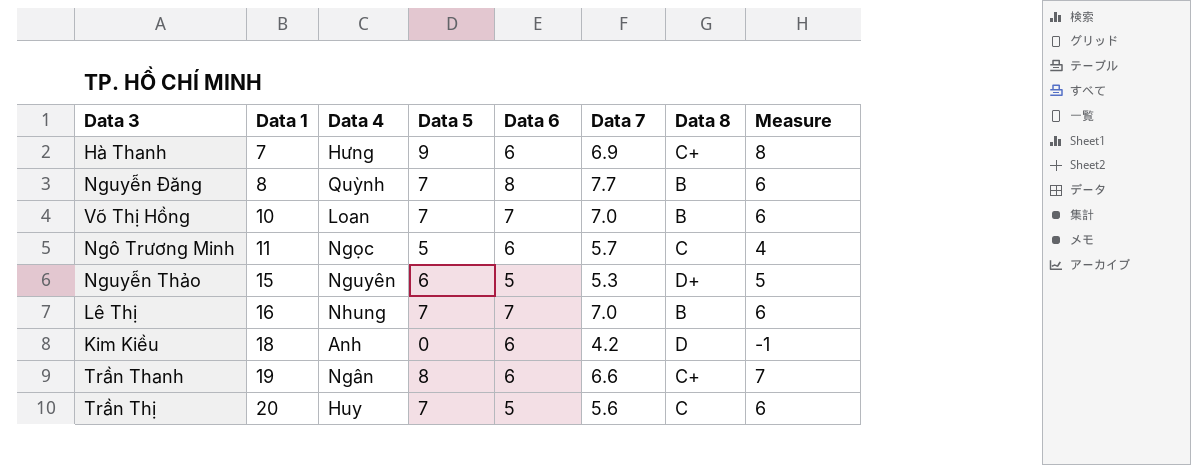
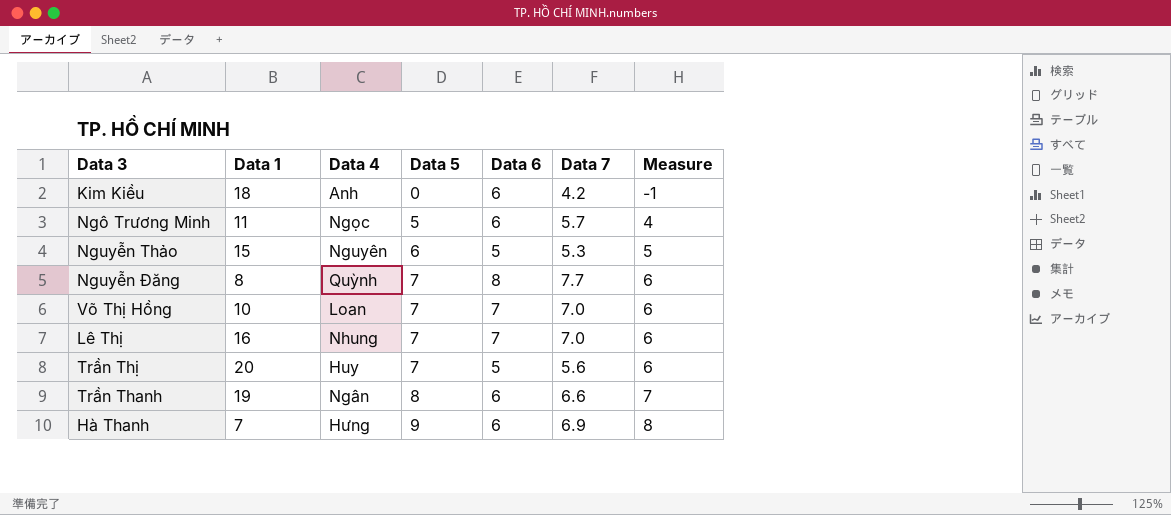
row order: Data 1 ascending -> Data 5 ascending
column Data 8 | position: 7 -> none

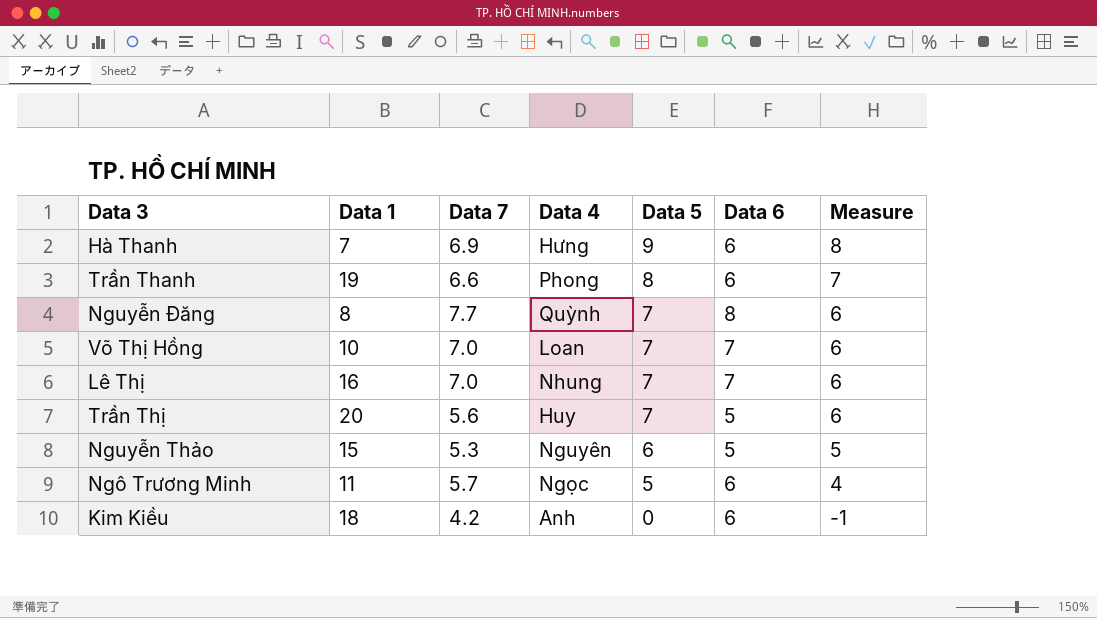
row order: Data 5 ascending -> Data 5 descending
column Data 7 | position: 6 -> 3
Trần Thanh | Data 4: Ngân -> Phong

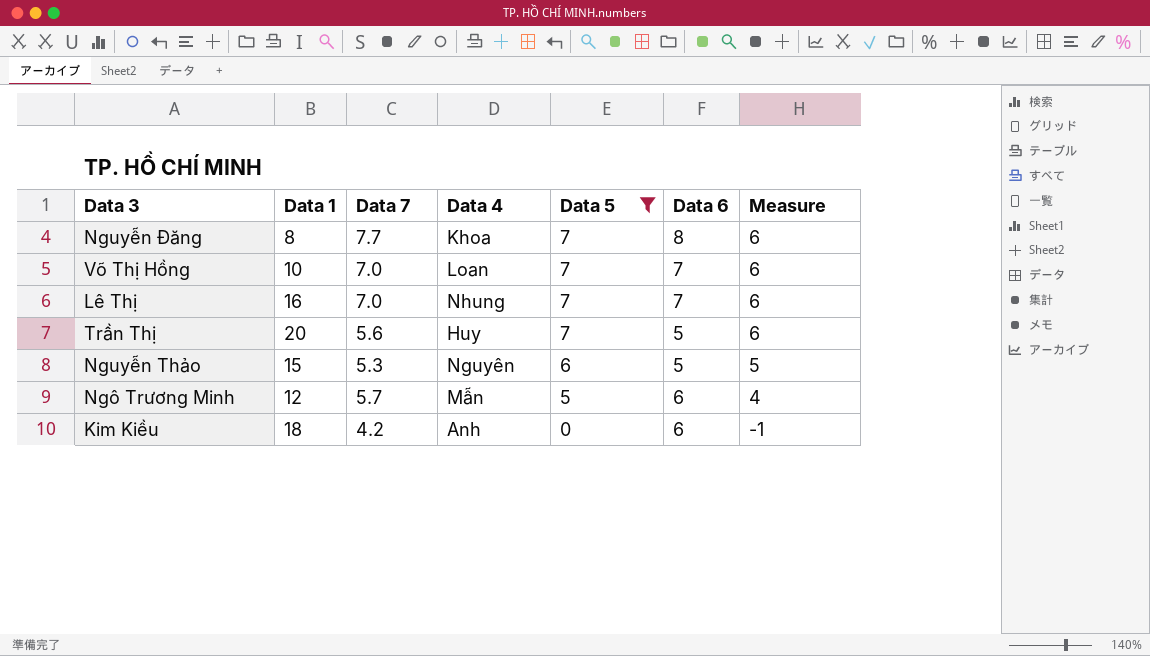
filter: none -> Data 5 <= 7
Nguyễn Đăng | Data 4: Quỳnh -> Khoa
Ngô Trương Minh | Data 1: 11 -> 12
Ngô Trương Minh | Data 4: Ngọc -> Mẫn

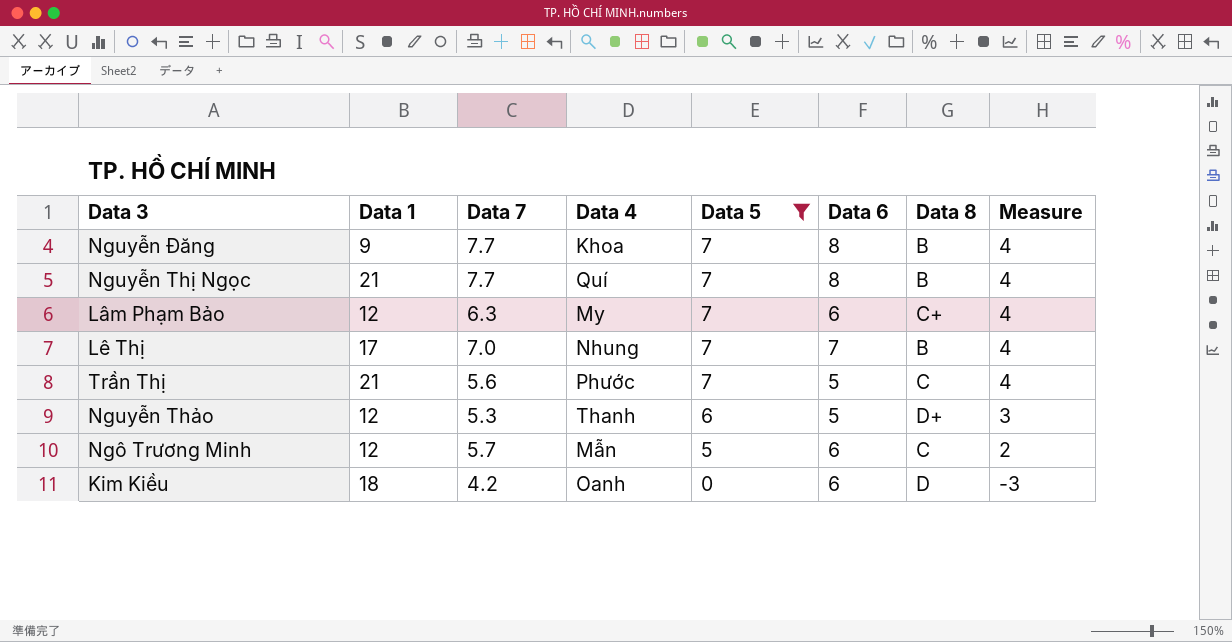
column Data 8 | position: none -> 7
column Measure | formula: [Data 5] - 1 -> [Data 5] - 3
row Võ Thị Hồng: 10 | 7.0 | Loan | 7 | 7 | 6 -> none
Nguyễn Đăng | Data 1: 8 -> 9
row Nguyễn Thị Ngọc: none -> 21 | 7.7 | Quí | 7 | 8 | B | 4
row Lâm Phạm Bảo: none -> 12 | 6.3 | My | 7 | 6 | C+ | 4
Lê Thị | Data 1: 16 -> 17
Trần Thị | Data 1: 20 -> 21
Trần Thị | Data 4: Huy -> Phước
Nguyễn Thảo | Data 1: 15 -> 12
Nguyễn Thảo | Data 4: Nguyên -> Thanh
Kim Kiều | Data 4: Anh -> Oanh

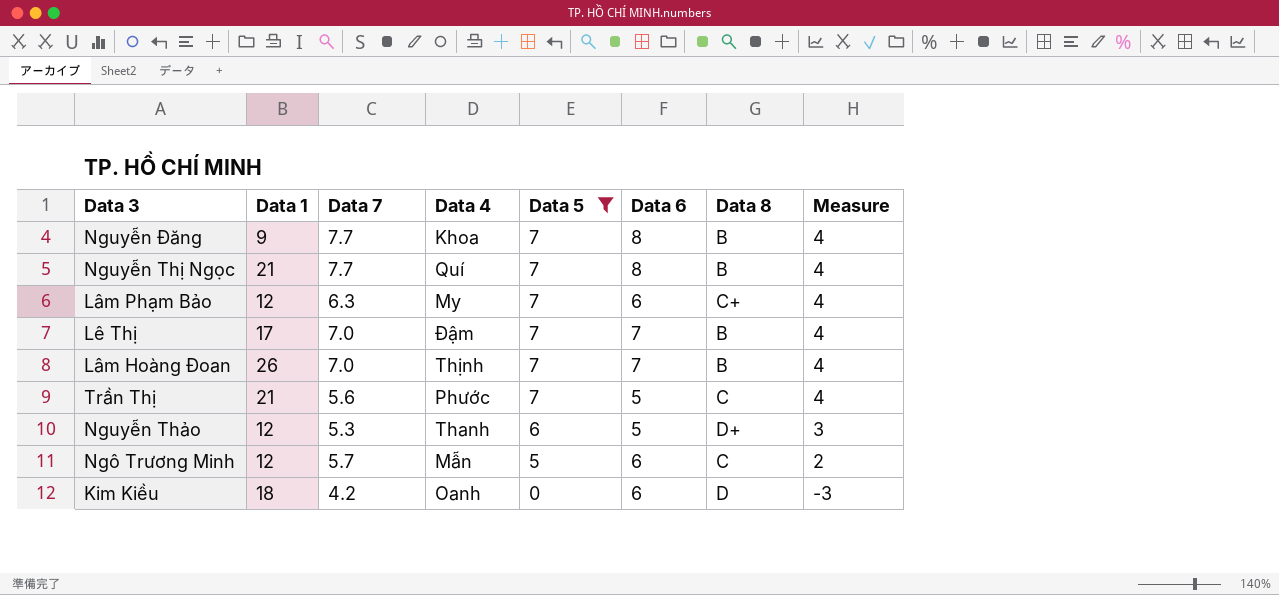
Lê Thị | Data 4: Nhung -> Đậm
row Lâm Hoàng Đoan: none -> 26 | 7.0 | Thịnh | 7 | 7 | B | 4

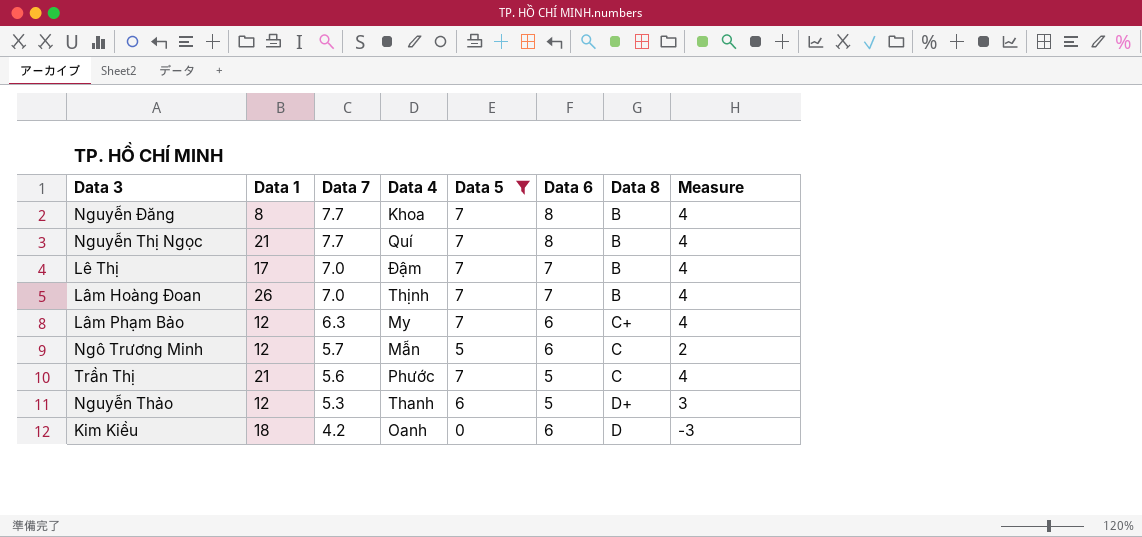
row order: Data 5 descending -> Data 7 descending
Nguyễn Đăng | Data 1: 9 -> 8

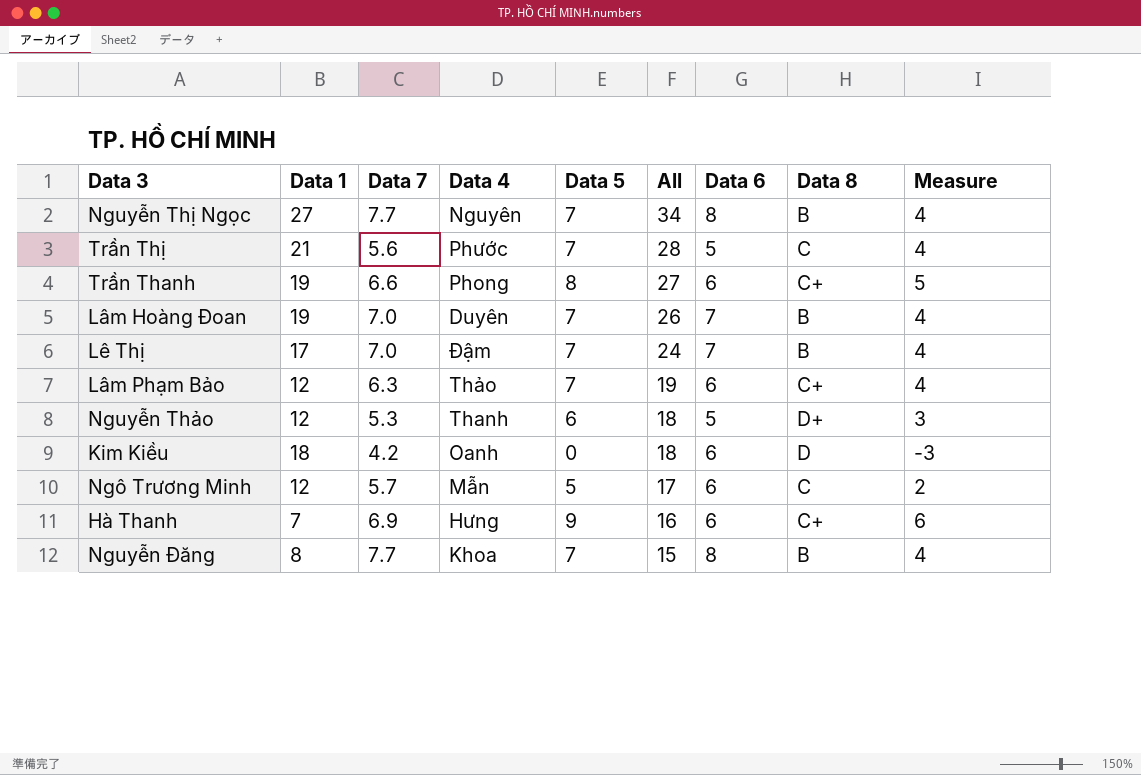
filter: Data 5 <= 7 -> none
row order: Data 7 descending -> All descending
column All | formula: none -> [Data 1] + [Data 5]
Nguyễn Thị Ngọc | Data 1: 21 -> 27
Nguyễn Thị Ngọc | Data 4: Quí -> Nguyên
Lâm Hoàng Đoan | Data 1: 26 -> 19
Lâm Hoàng Đoan | Data 4: Thịnh -> Duyên
Lâm Phạm Bảo | Data 4: My -> Thảo

